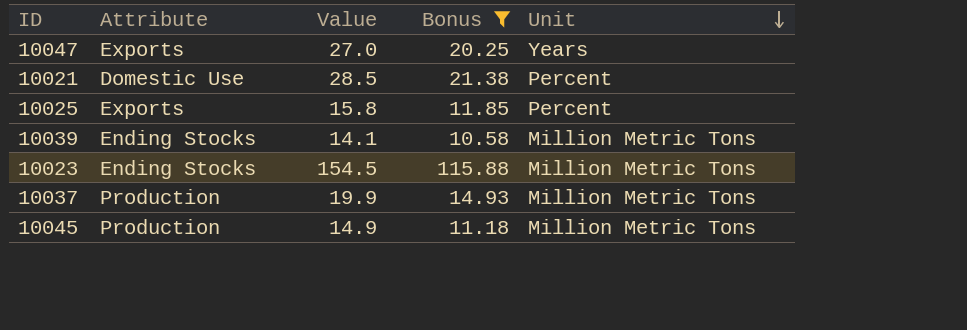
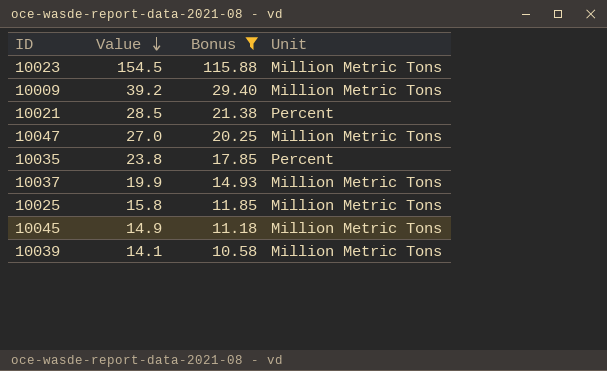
row order: Unit descending -> Value descending
column Attribute | position: 2 -> none
row 10009: none -> 39.2 | 29.40 | Million Metric Tons
10047 | Unit: Years -> Million Metric Tons
row 10035: none -> 23.8 | 17.85 | Percent
10025 | Unit: Percent -> Million Metric Tons

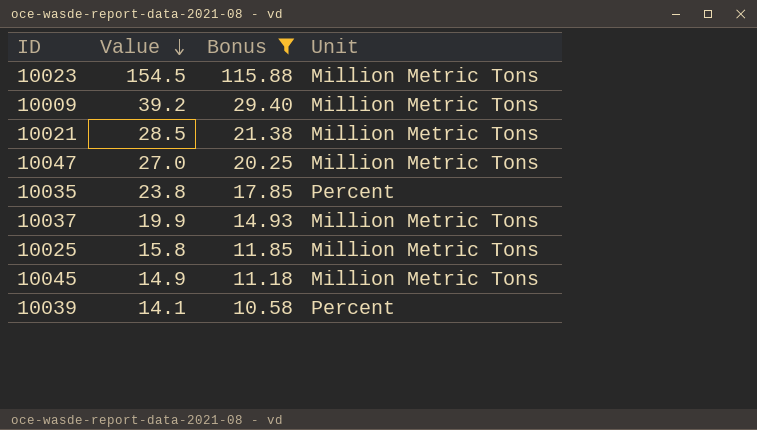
10021 | Unit: Percent -> Million Metric Tons
10039 | Unit: Million Metric Tons -> Percent

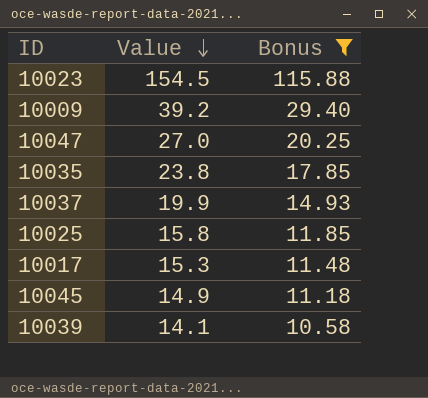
column Unit | position: 4 -> none
row 10021: 28.5 | 21.38 | Million Metric Tons -> none
row 10017: none -> 15.3 | 11.48

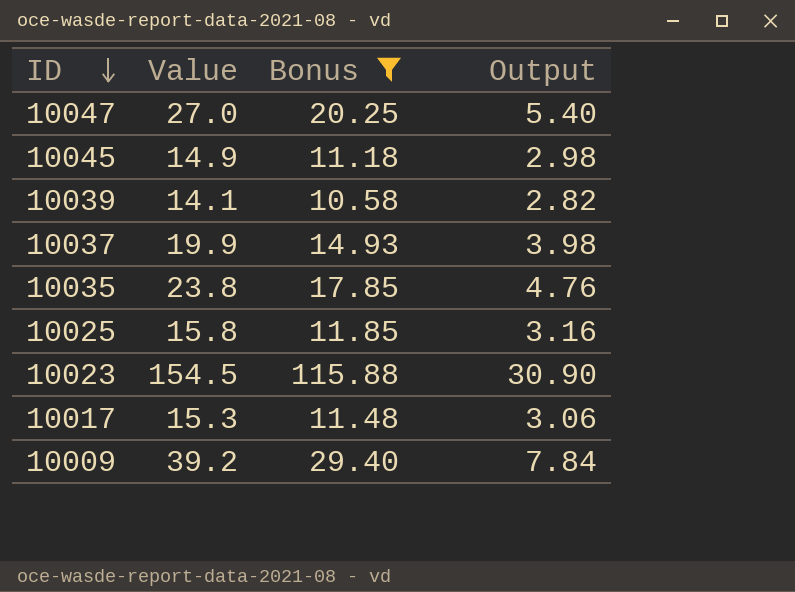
row order: Value descending -> ID descending
column Output | formula: none -> [Value] * 0.2

